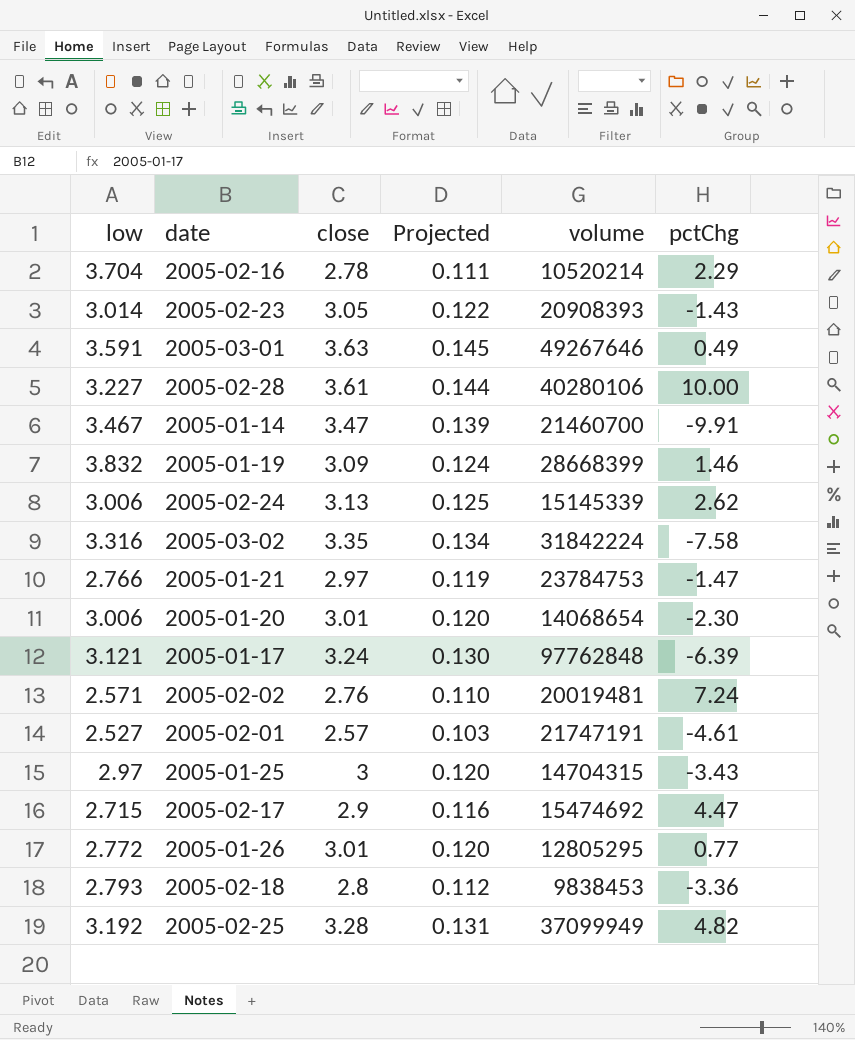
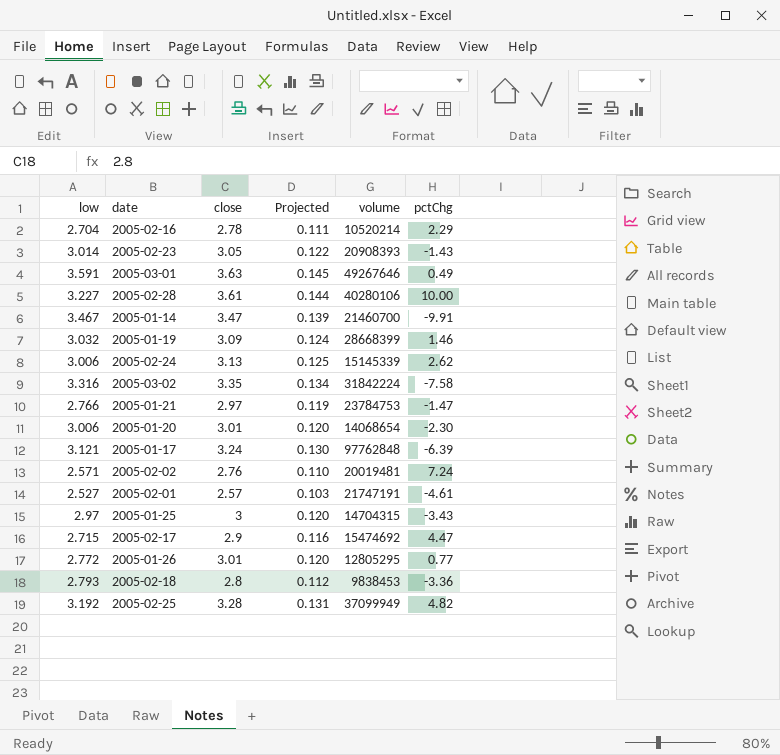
2005-02-16 | low: 3.704 -> 2.704
2005-01-19 | low: 3.832 -> 3.032

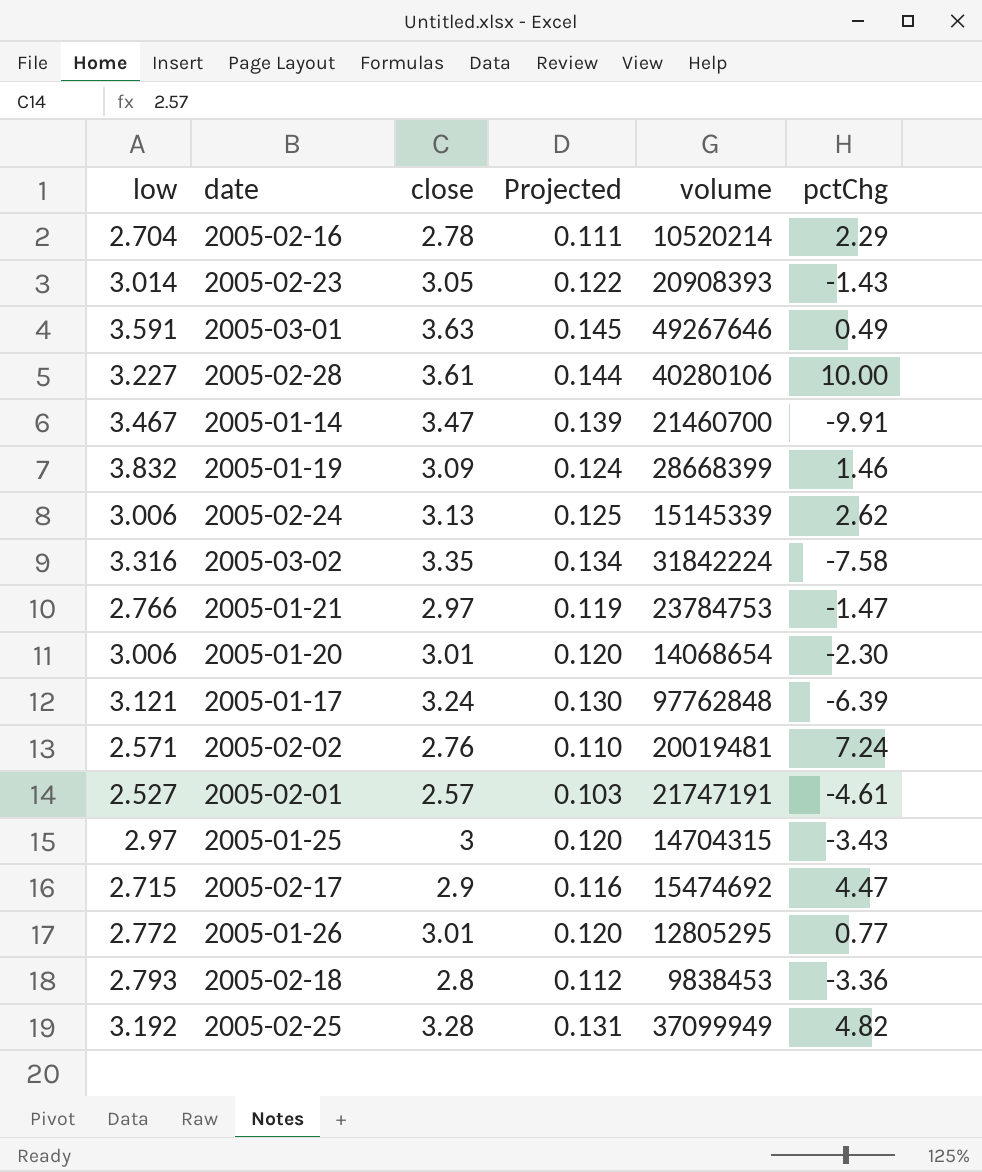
2005-01-19 | low: 3.032 -> 3.832

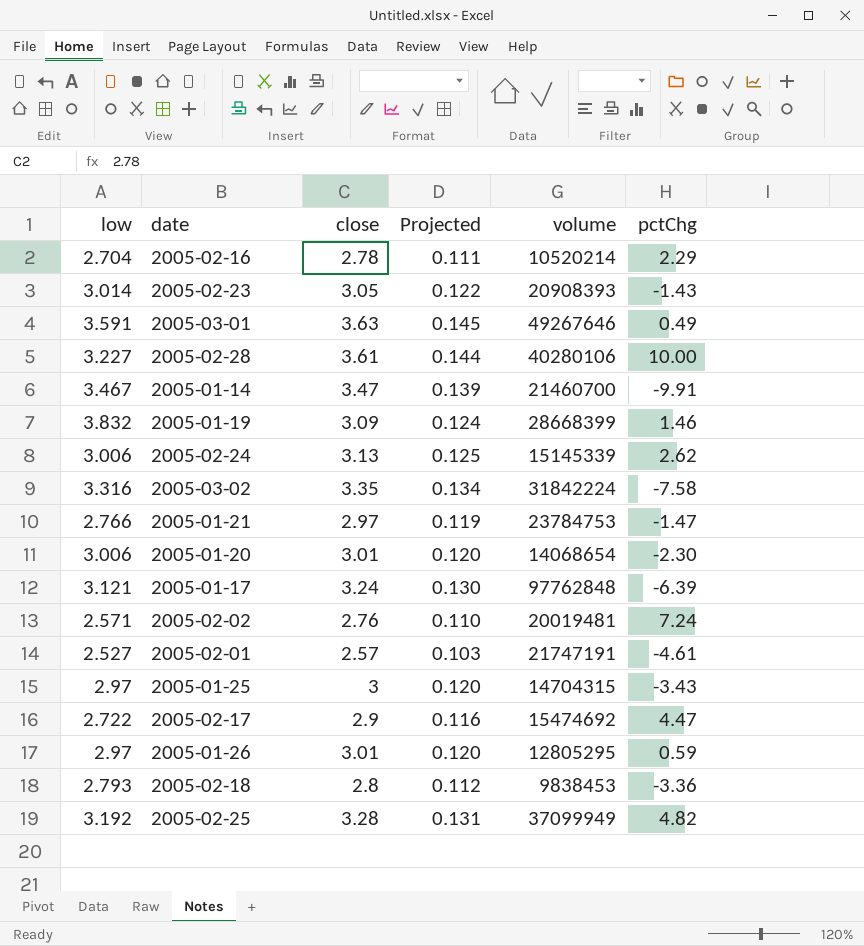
2005-02-17 | low: 2.715 -> 2.722
2005-01-26 | low: 2.772 -> 2.97
2005-01-26 | pctChg: 0.77 -> 0.59

